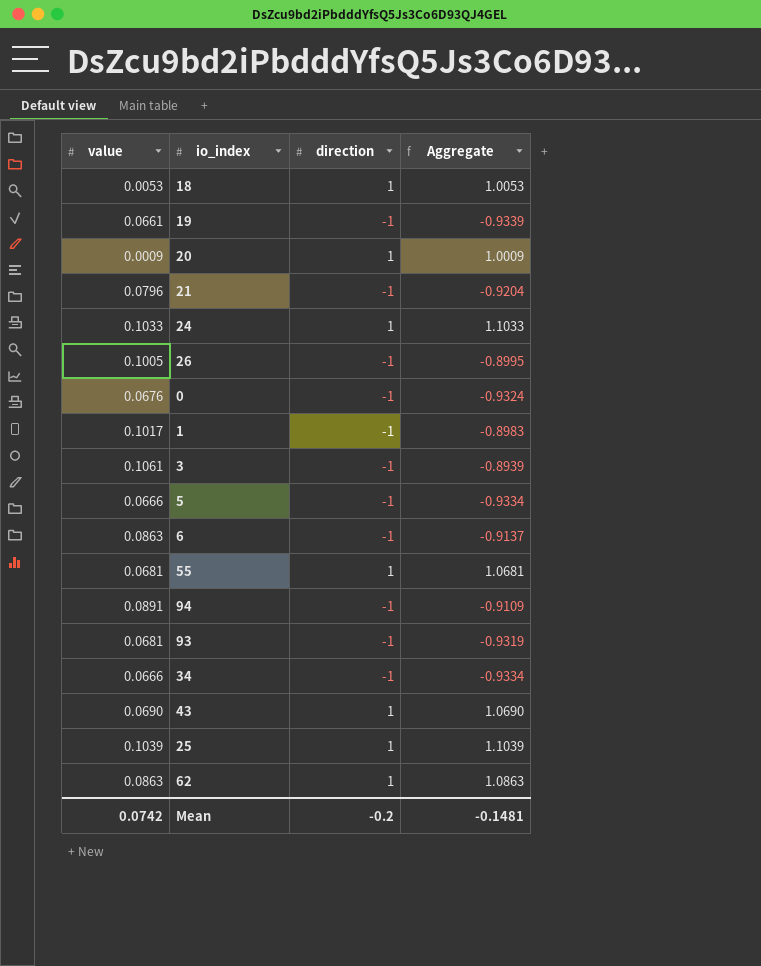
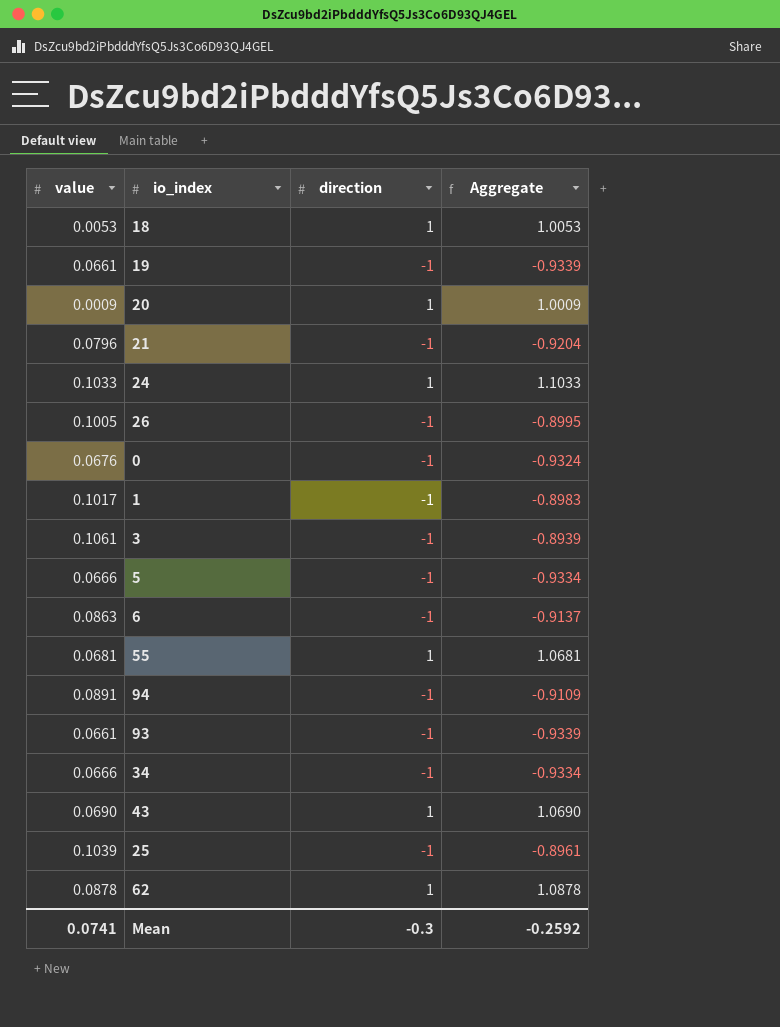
93 | value: 0.0681 -> 0.0661
93 | Aggregate: -0.9319 -> -0.9339
25 | direction: 1 -> -1
25 | Aggregate: 1.1039 -> -0.8961
62 | value: 0.0863 -> 0.0878
62 | Aggregate: 1.0863 -> 1.0878
Mean | value: 0.0742 -> 0.0741
Mean | direction: -0.2 -> -0.3
Mean | Aggregate: -0.1481 -> -0.2592

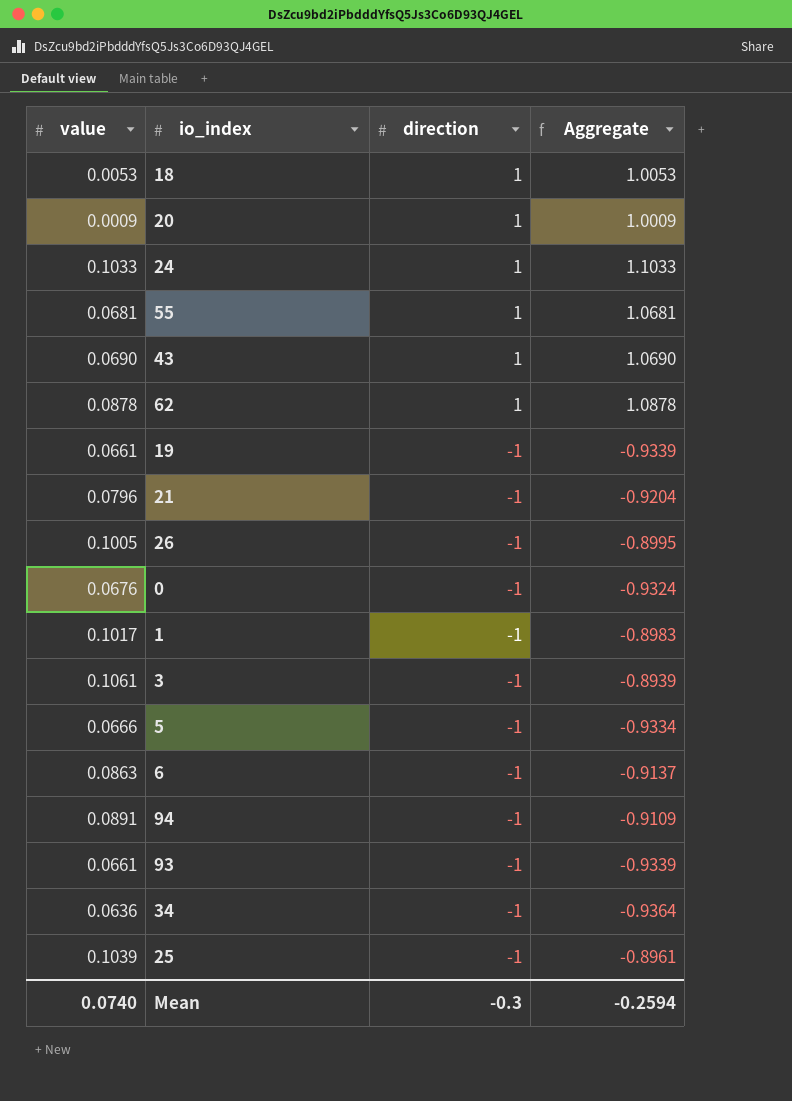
row order: none -> direction descending
34 | value: 0.0666 -> 0.0636
34 | Aggregate: -0.9334 -> -0.9364
Mean | value: 0.0741 -> 0.0740
Mean | Aggregate: -0.2592 -> -0.2594

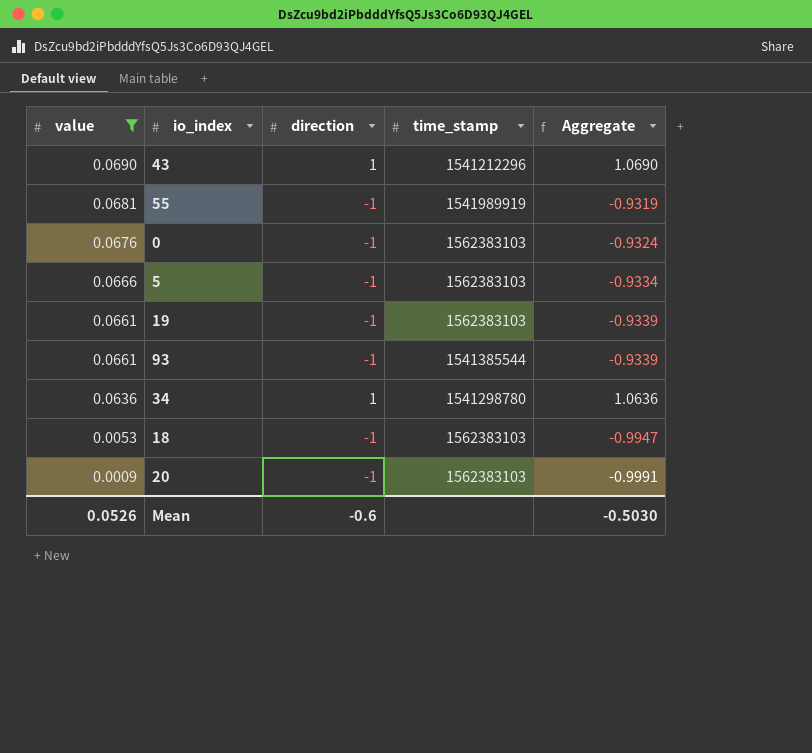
filter: none -> value <= 0.0690
row order: direction descending -> value descending
column time_stamp | position: none -> 4
55 | direction: 1 -> -1
55 | Aggregate: 1.0681 -> -0.9319
34 | direction: -1 -> 1
34 | Aggregate: -0.9364 -> 1.0636
18 | direction: 1 -> -1
18 | Aggregate: 1.0053 -> -0.9947
20 | direction: 1 -> -1
20 | Aggregate: 1.0009 -> -0.9991
Mean | value: 0.0740 -> 0.0526
Mean | direction: -0.3 -> -0.6
Mean | Aggregate: -0.2594 -> -0.5030

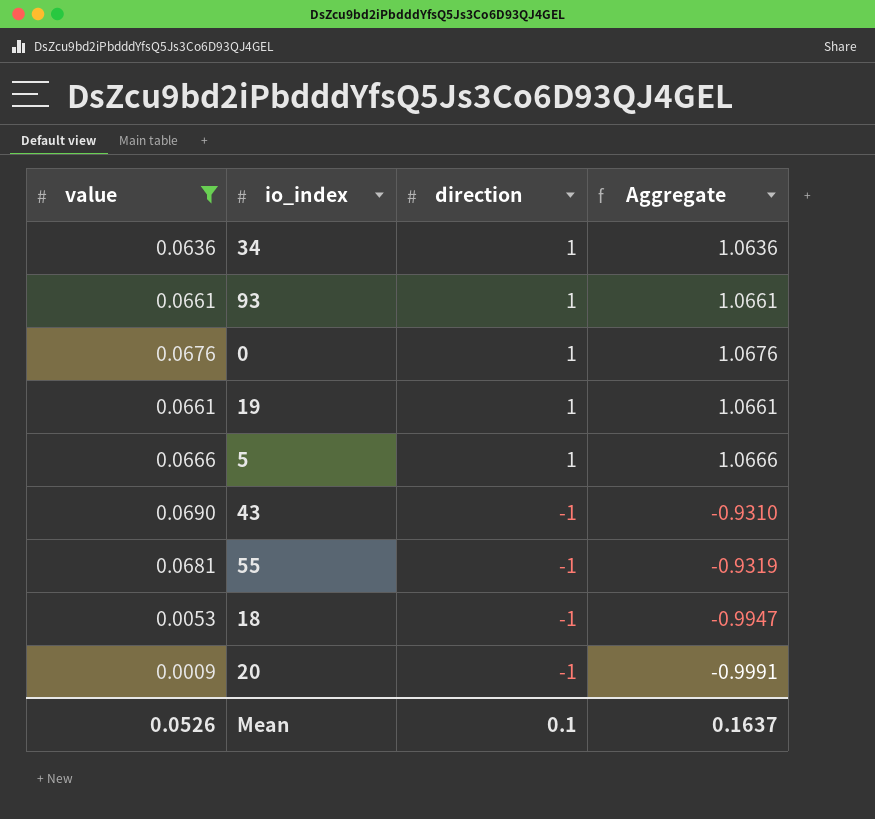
row order: value descending -> direction descending
column time_stamp | position: 4 -> none
93 | direction: -1 -> 1
93 | Aggregate: -0.9339 -> 1.0661
0 | direction: -1 -> 1
0 | Aggregate: -0.9324 -> 1.0676
19 | direction: -1 -> 1
19 | Aggregate: -0.9339 -> 1.0661
5 | direction: -1 -> 1
5 | Aggregate: -0.9334 -> 1.0666
43 | direction: 1 -> -1
43 | Aggregate: 1.0690 -> -0.9310
Mean | direction: -0.6 -> 0.1
Mean | Aggregate: -0.5030 -> 0.1637

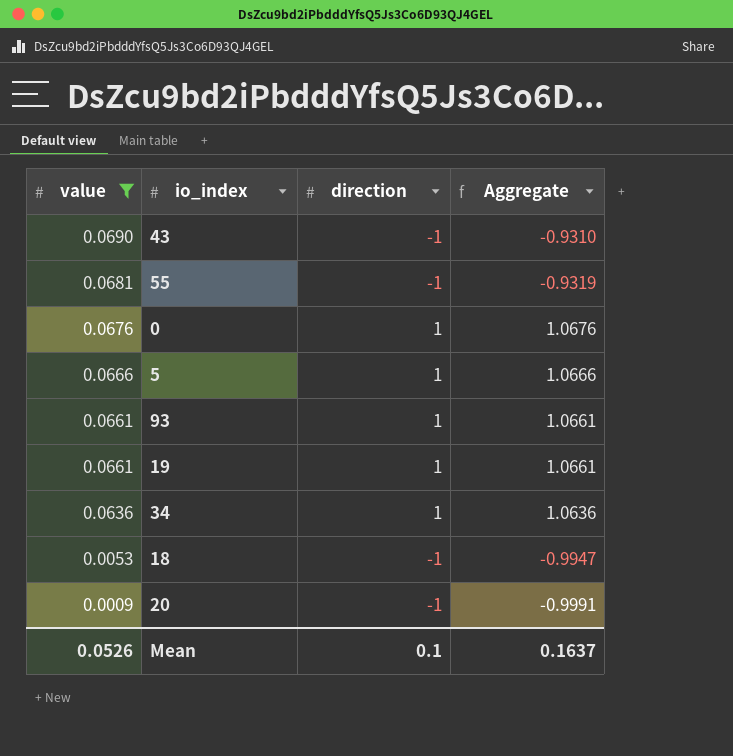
row order: direction descending -> value descending

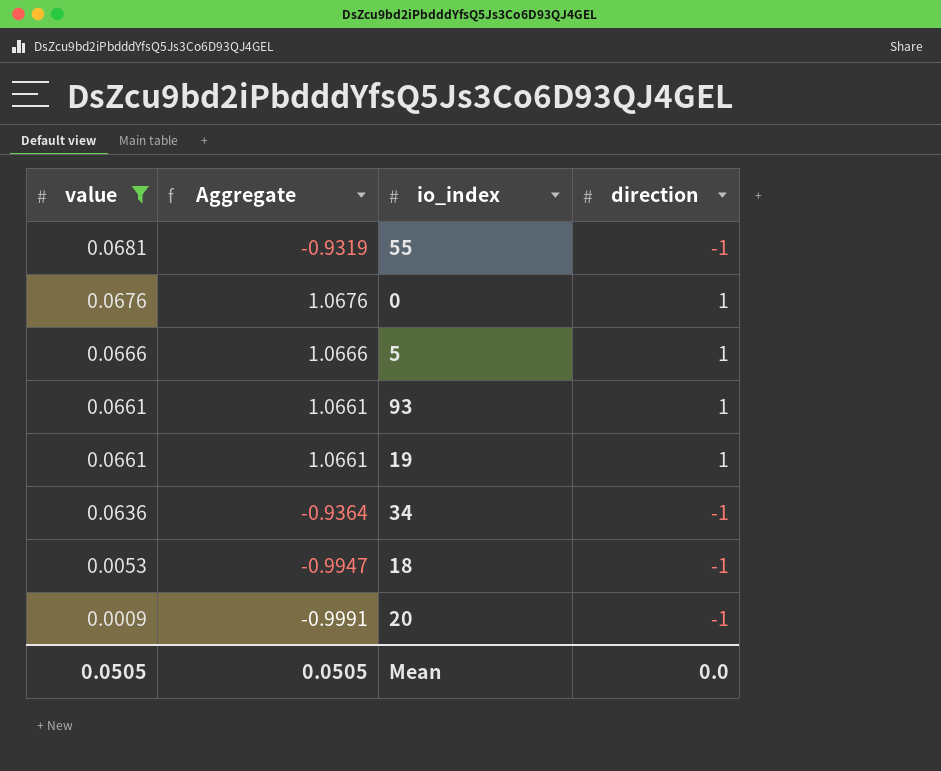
column Aggregate | position: 4 -> 2
row 43: 0.0690 | -1 | -0.9310 -> none
34 | Aggregate: 1.0636 -> -0.9364
34 | direction: 1 -> -1
Mean | value: 0.0526 -> 0.0505
Mean | Aggregate: 0.1637 -> 0.0505
Mean | direction: 0.1 -> 0.0

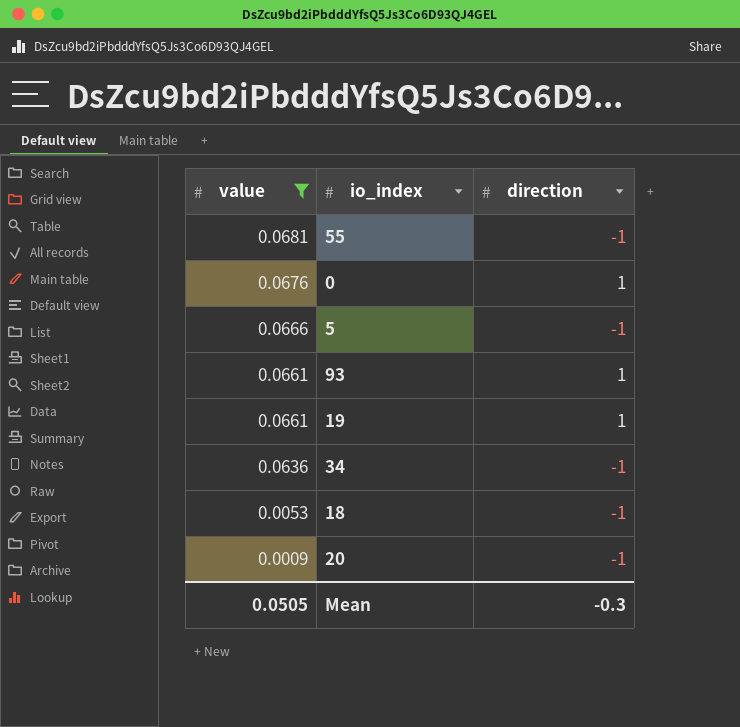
column Aggregate | formula: [value] + [direction] -> none
5 | direction: 1 -> -1
Mean | direction: 0.0 -> -0.3

